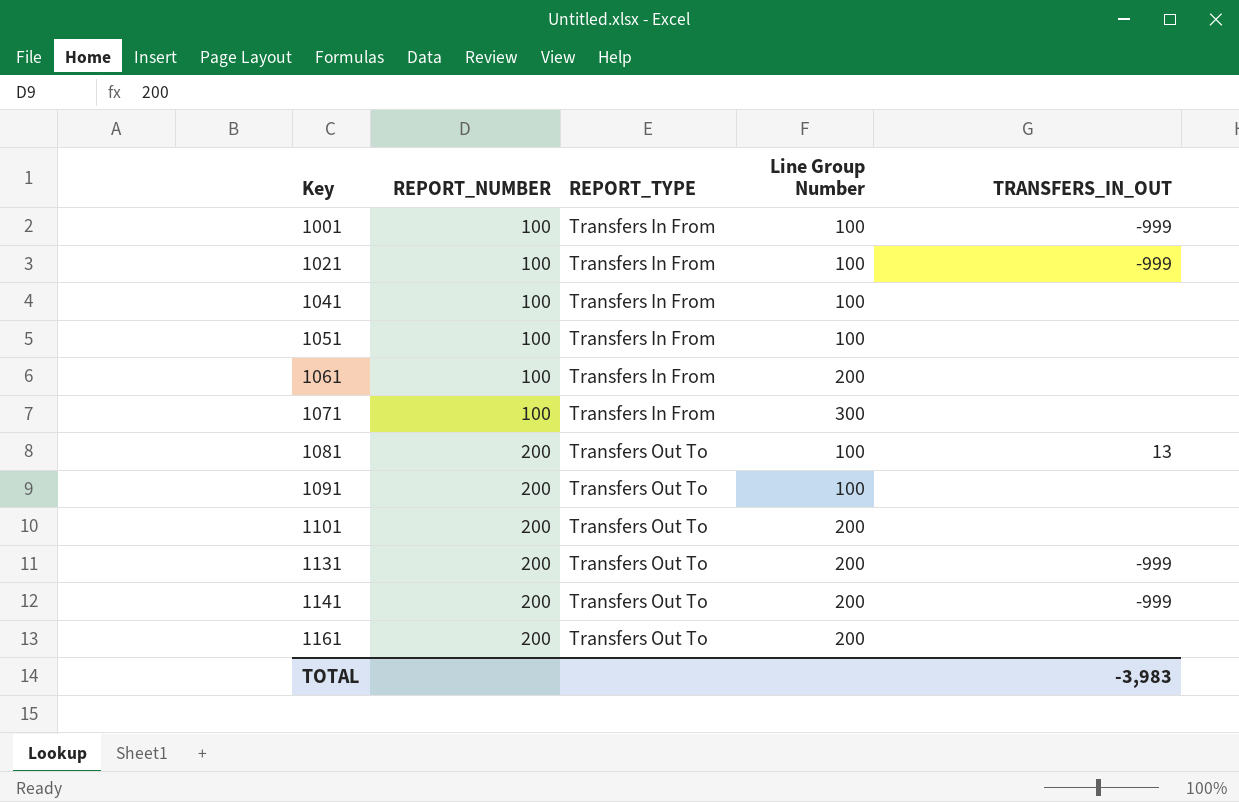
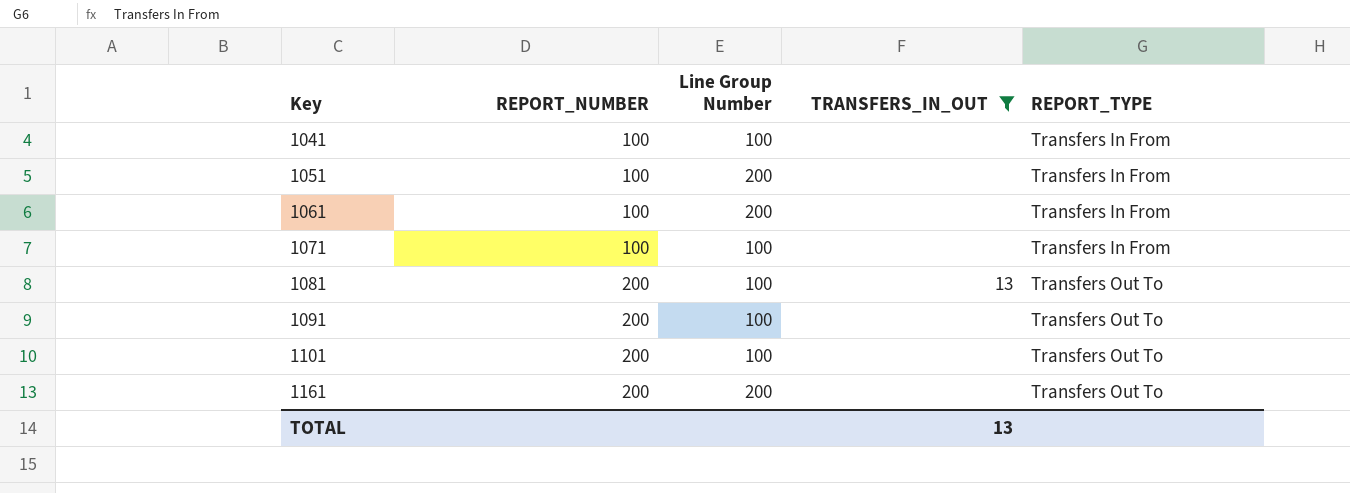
filter: none -> TRANSFERS_IN_OUT != -999
column REPORT_TYPE | position: 3 -> 5
1051 | Line Group Number: 100 -> 200
1071 | Line Group Number: 300 -> 100
1101 | Line Group Number: 200 -> 100
TOTAL | TRANSFERS_IN_OUT: -3,983 -> 13

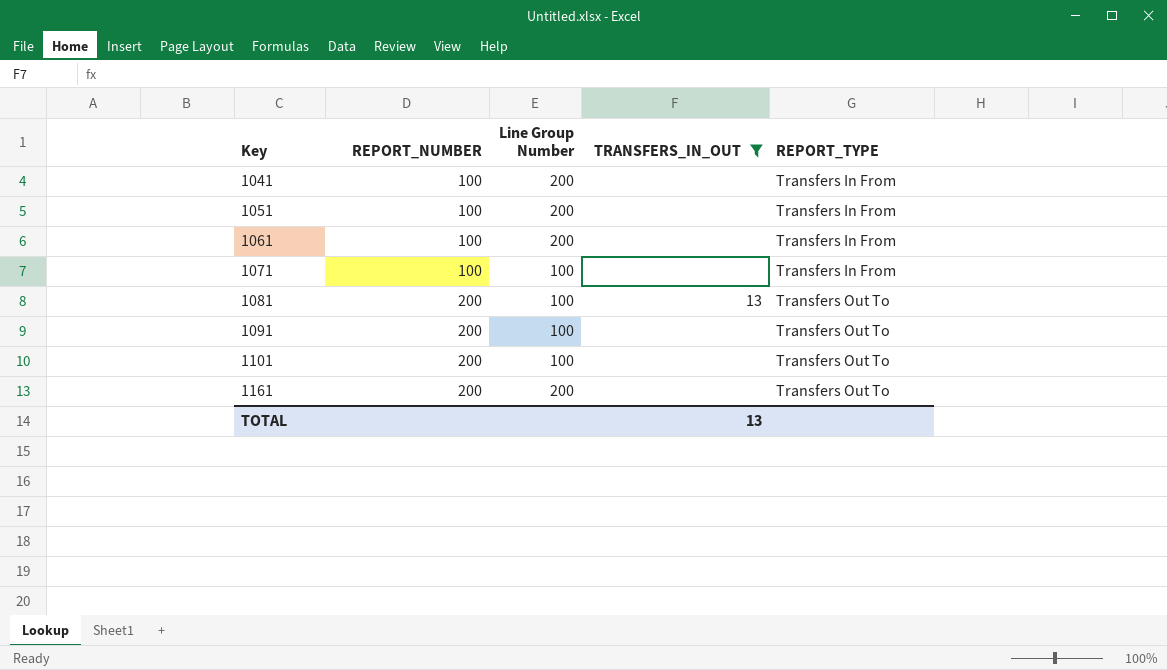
1041 | Line Group Number: 100 -> 200

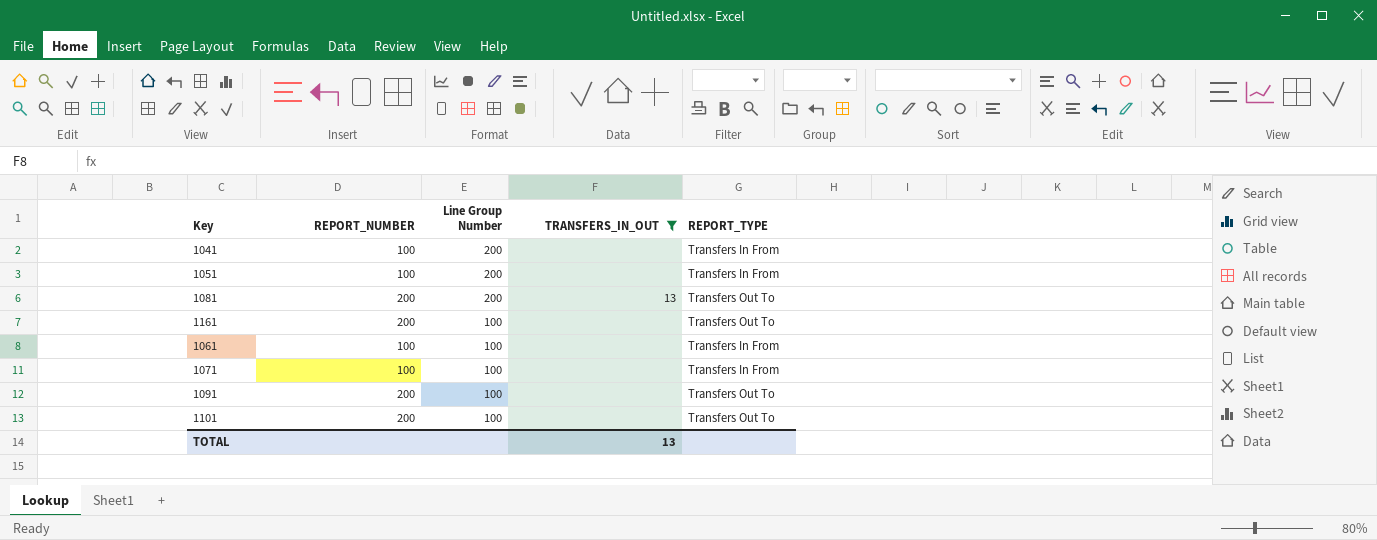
row order: Key ascending -> Line Group Number descending
1081 | Line Group Number: 100 -> 200
1161 | Line Group Number: 200 -> 100
1061 | Line Group Number: 200 -> 100

